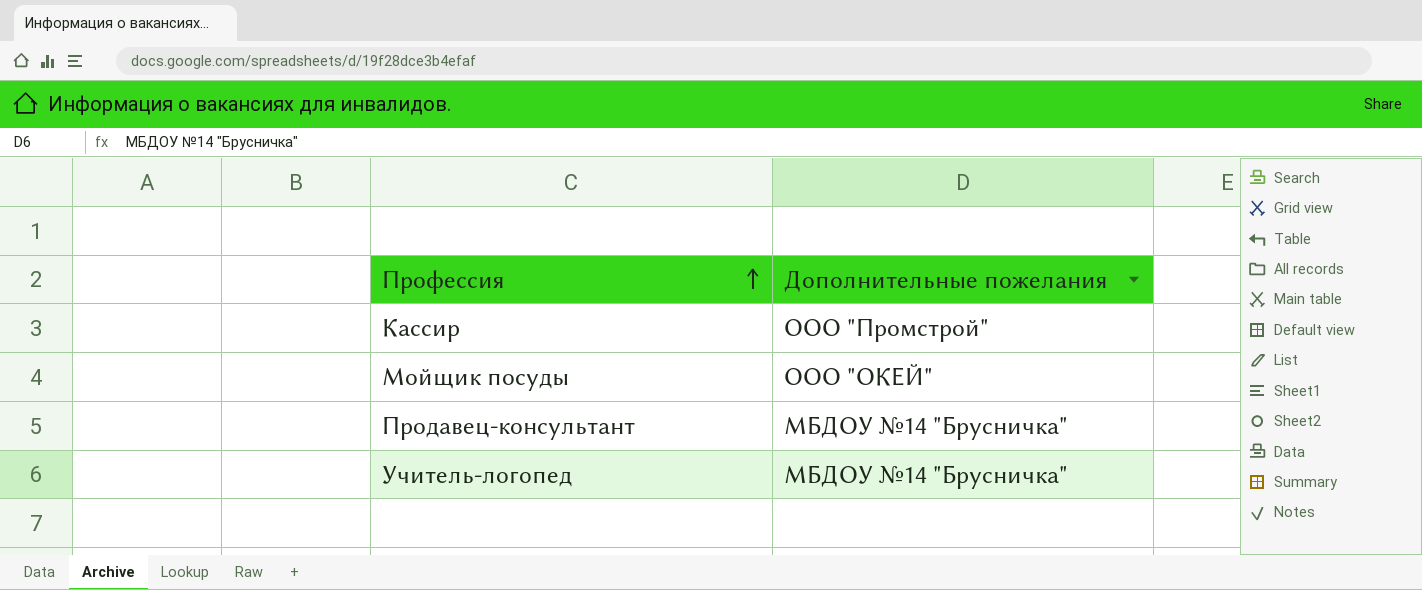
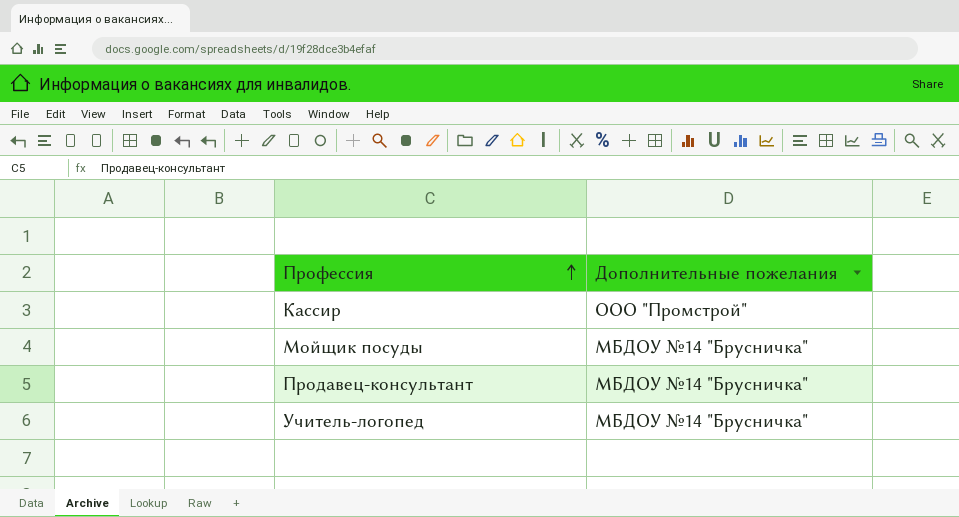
Мойщик посуды | Дополнительные пожелания: ООО "ОКЕЙ" -> МБДОУ №14 "Брусничка"

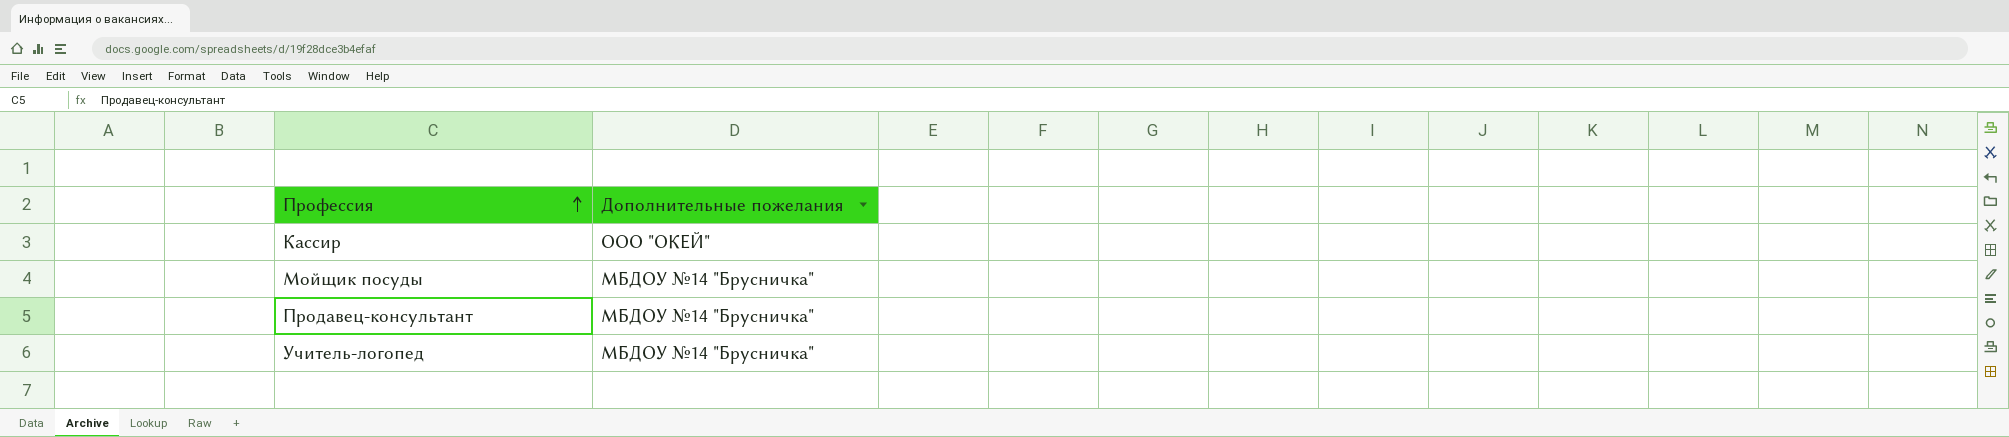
Кассир | Дополнительные пожелания: ООО "Промстрой" -> ООО "ОКЕЙ"

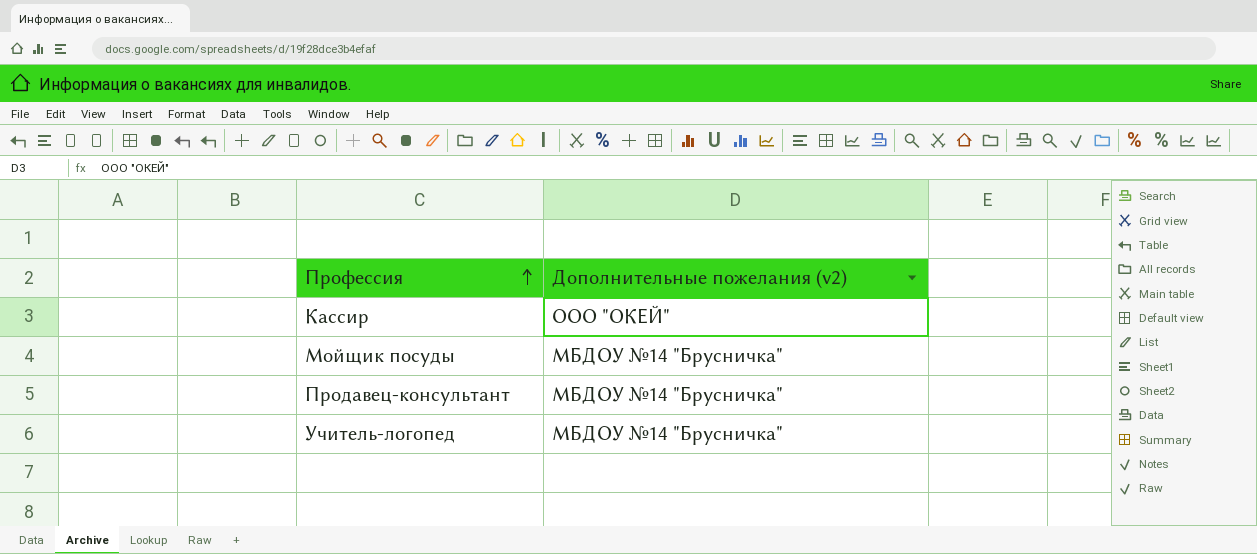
column name: Дополнительные пожелания -> Дополнительные пожелания (v2)

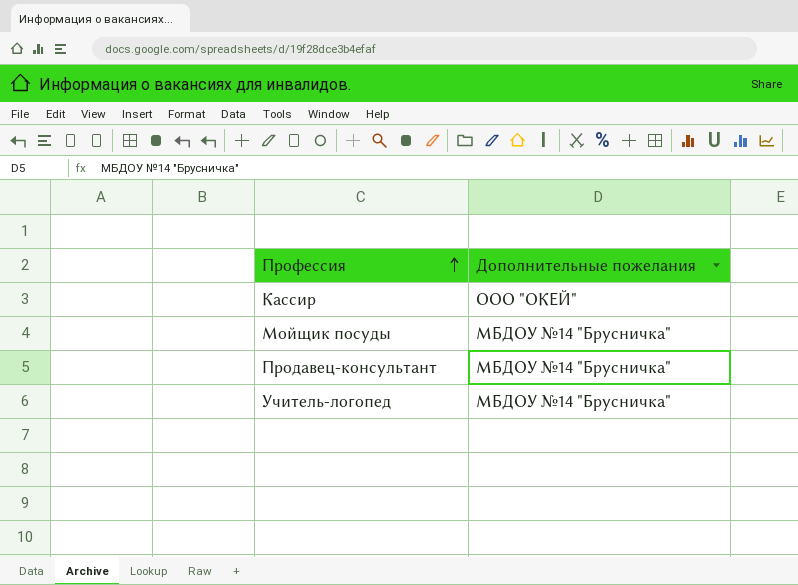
column name: Дополнительные пожелания (v2) -> Дополнительные пожелания

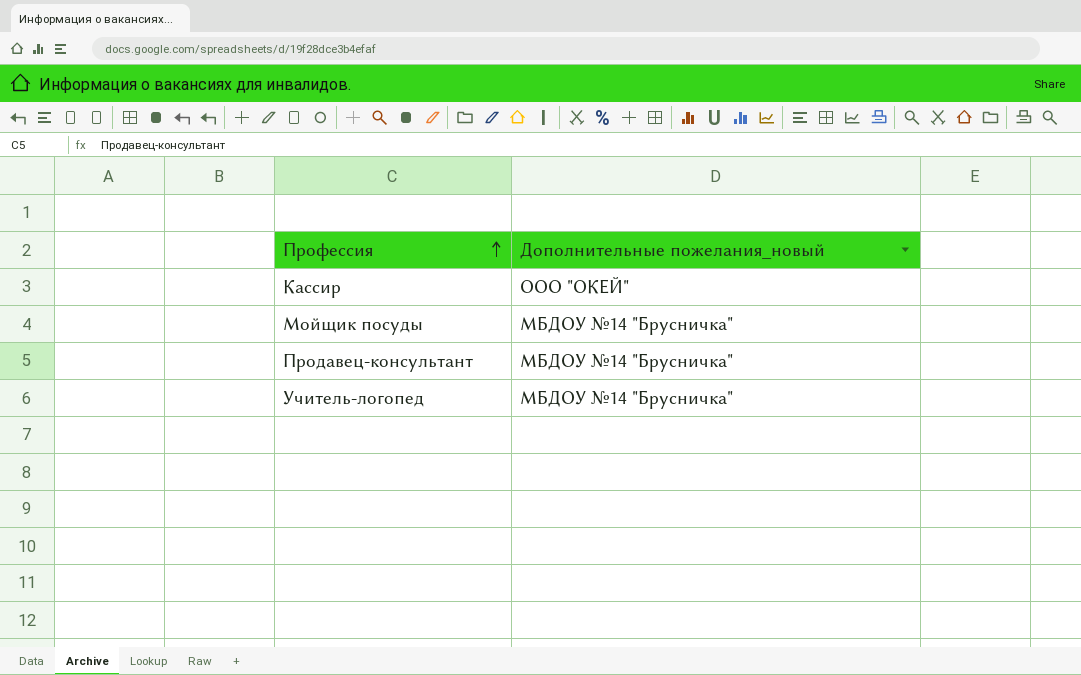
column name: Дополнительные пожелания -> Дополнительные пожелания_новый

